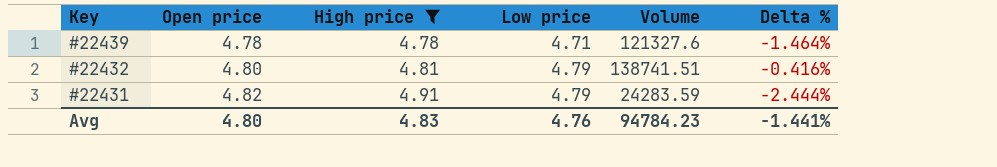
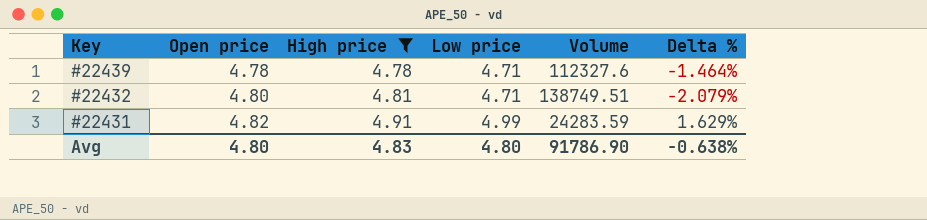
#22439 | Volume: 121327.6 -> 112327.6
#22432 | Low price: 4.79 -> 4.71
#22432 | Volume: 138741.51 -> 138749.51
#22432 | Delta %: -0.416% -> -2.079%
#22431 | Low price: 4.79 -> 4.99
#22431 | Delta %: -2.444% -> 1.629%
Avg | Low price: 4.76 -> 4.80
Avg | Volume: 94784.23 -> 91786.90
Avg | Delta %: -1.441% -> -0.638%

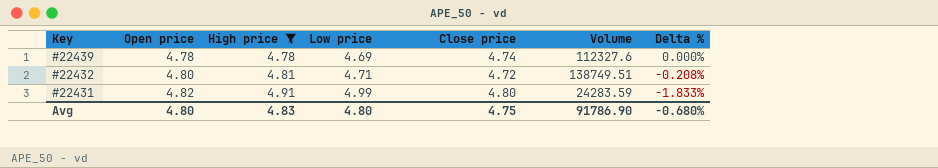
column Close price | position: none -> 5
column Delta % | formula: ([Low price] - [High price]) / [High price] -> ([Open price] - [High price]) / [High price]
#22439 | Low price: 4.71 -> 4.69
Avg | Delta %: -0.638% -> -0.680%

